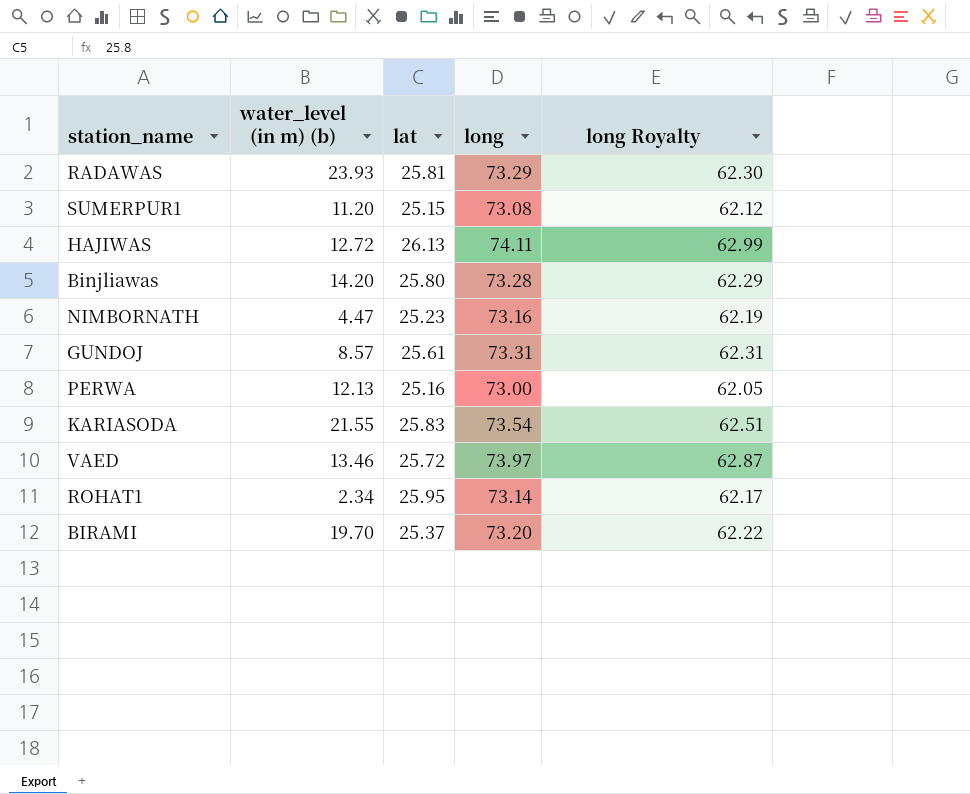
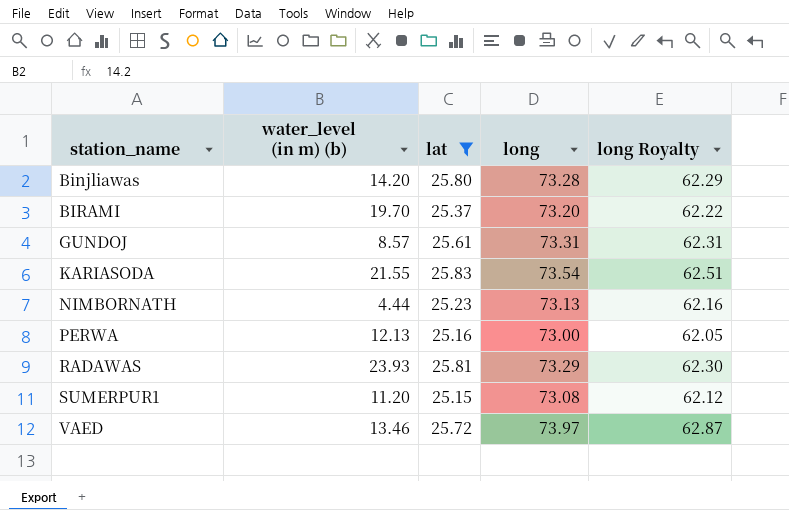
filter: none -> lat <= 25.83
row order: none -> station_name ascending
NIMBORNATH | water_level (in m) (b): 4.47 -> 4.44
NIMBORNATH | long: 73.16 -> 73.13
NIMBORNATH | long Royalty: 62.19 -> 62.16

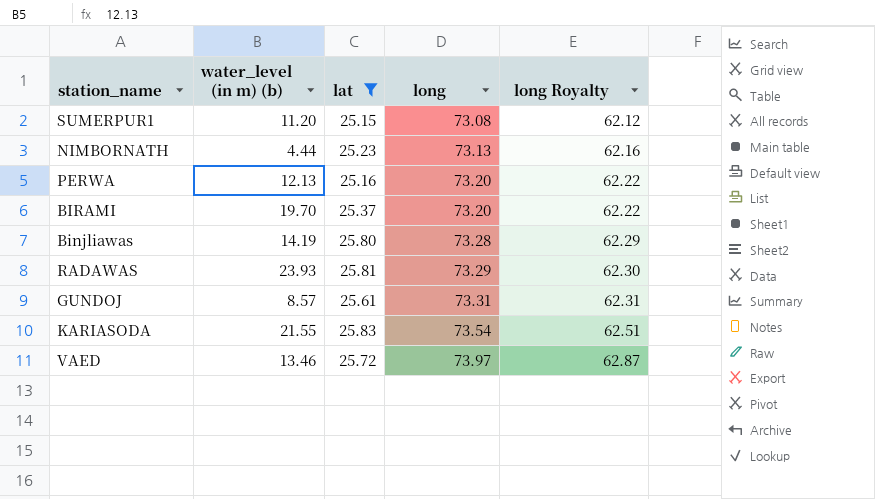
row order: station_name ascending -> long ascending
PERWA | long: 73.00 -> 73.20
PERWA | long Royalty: 62.05 -> 62.22
Binjliawas | water_level (in m) (b): 14.20 -> 14.19

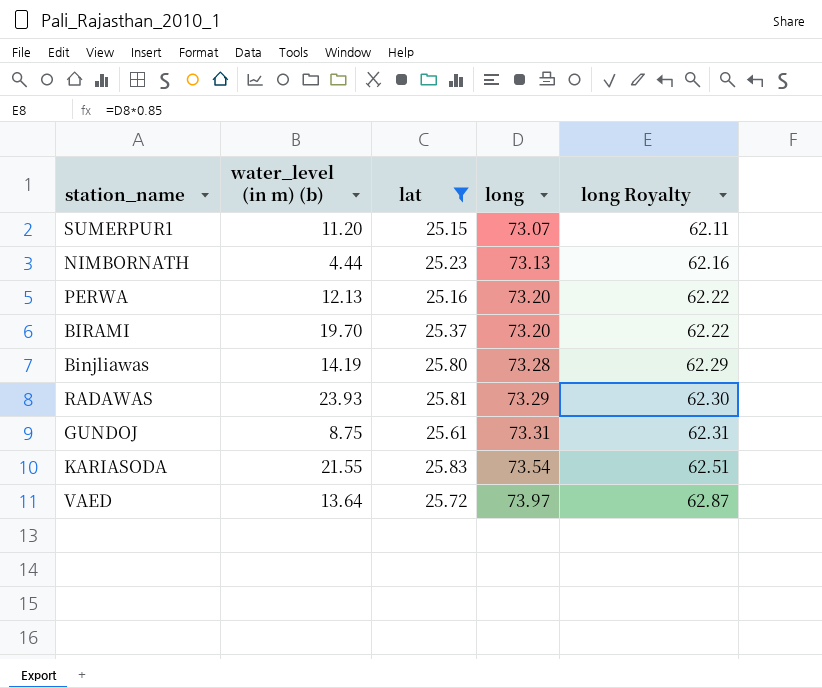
SUMERPUR1 | long: 73.08 -> 73.07
SUMERPUR1 | long Royalty: 62.12 -> 62.11
GUNDOJ | water_level (in m) (b): 8.57 -> 8.75
VAED | water_level (in m) (b): 13.46 -> 13.64

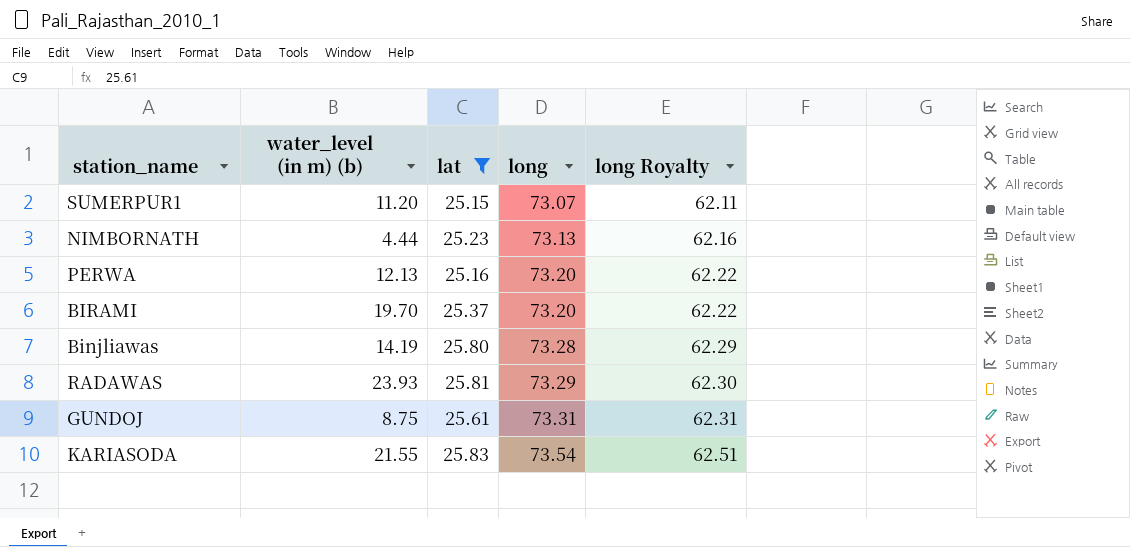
row VAED: 13.64 | 25.72 | 73.97 | 62.87 -> none

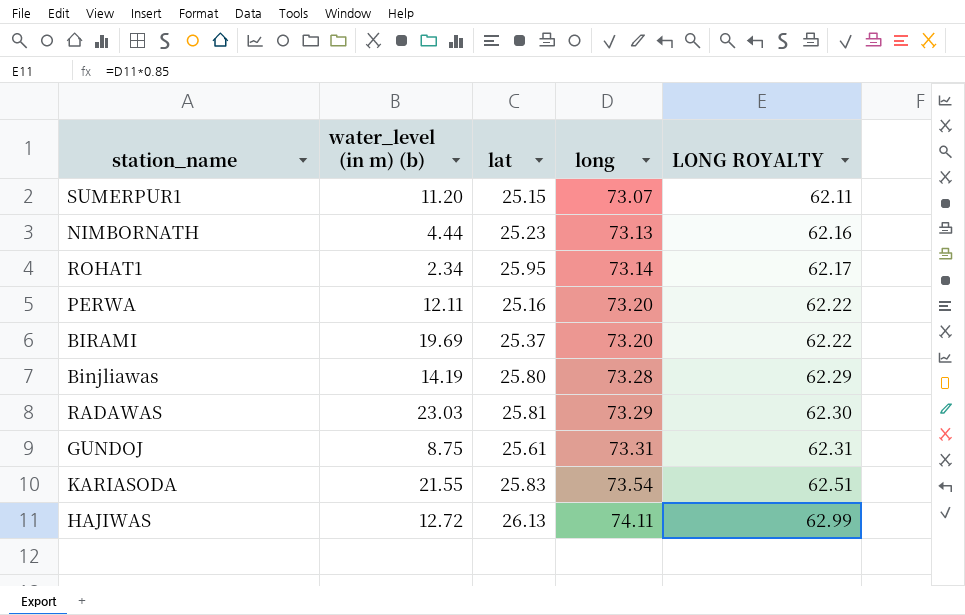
filter: lat <= 25.83 -> none
column name: long Royalty -> LONG ROYALTY
PERWA | water_level (in m) (b): 12.13 -> 12.11
BIRAMI | water_level (in m) (b): 19.70 -> 19.69
RADAWAS | water_level (in m) (b): 23.93 -> 23.03

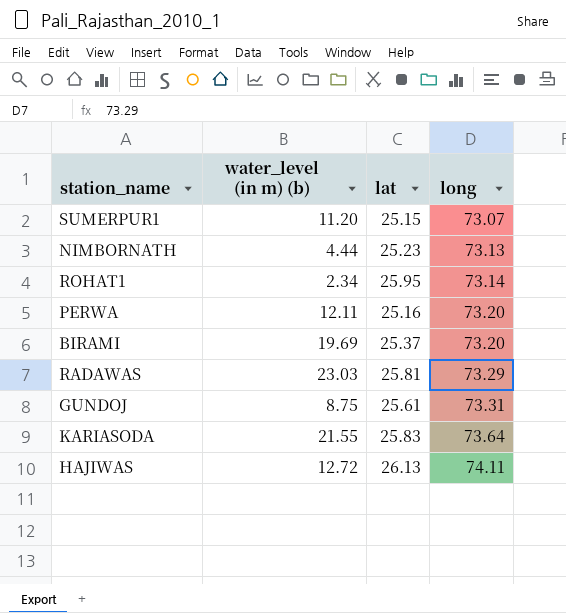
column LONG ROYALTY | formula: [long] * 0.85 -> none
row Binjliawas: 14.19 | 25.80 | 73.28 | 62.29 -> none
KARIASODA | long: 73.54 -> 73.64

